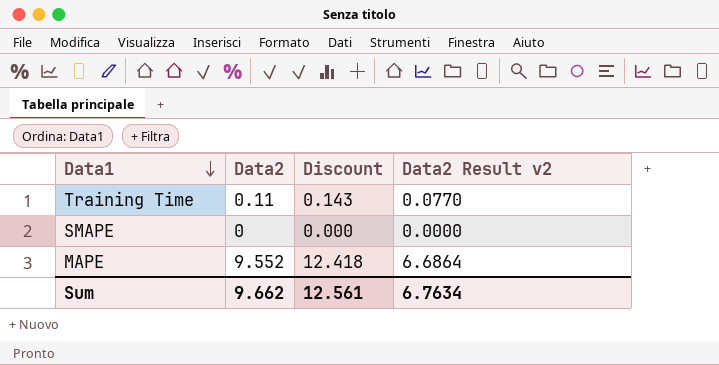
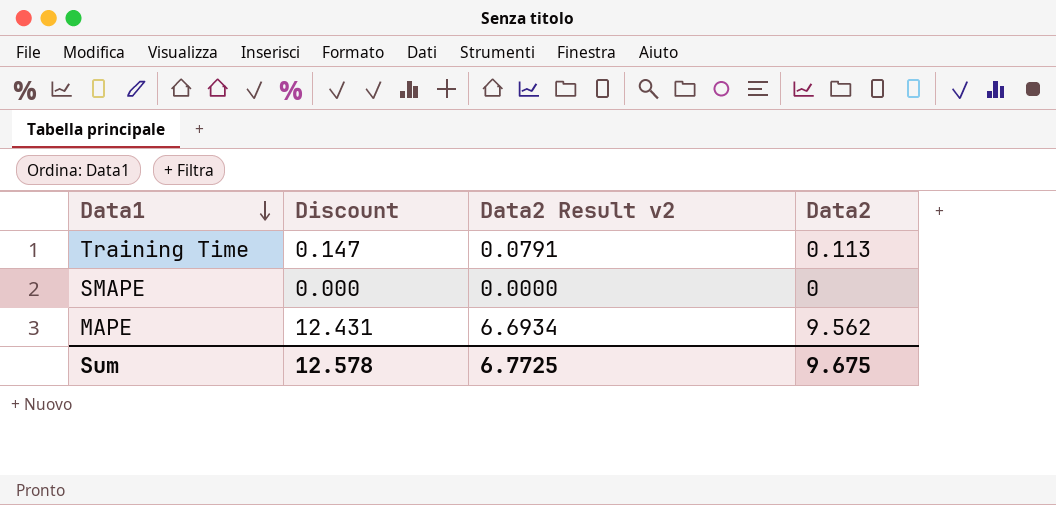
column Data2 | position: 2 -> 4
Training Time | Discount: 0.143 -> 0.147
Training Time | Data2 Result v2: 0.0770 -> 0.0791
Training Time | Data2: 0.11 -> 0.113
MAPE | Discount: 12.418 -> 12.431
MAPE | Data2 Result v2: 6.6864 -> 6.6934
MAPE | Data2: 9.552 -> 9.562
Sum | Discount: 12.561 -> 12.578
Sum | Data2 Result v2: 6.7634 -> 6.7725
Sum | Data2: 9.662 -> 9.675

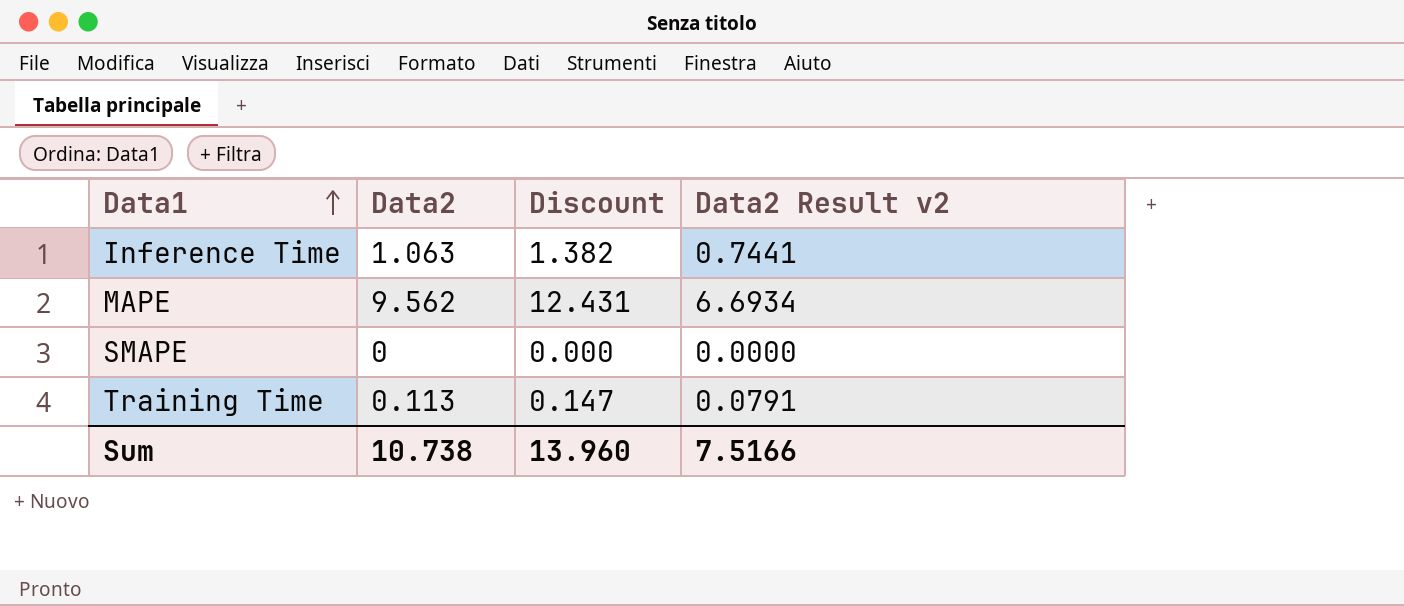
row order: Data1 descending -> Data1 ascending
column Data2 | position: 4 -> 2
row Inference Time: none -> 1.063 | 1.382 | 0.7441
Sum | Data2: 9.675 -> 10.738
Sum | Discount: 12.578 -> 13.960
Sum | Data2 Result v2: 6.7725 -> 7.5166

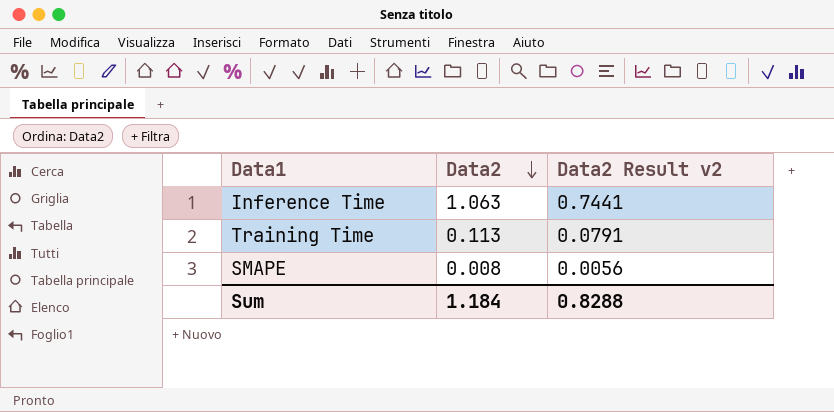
row order: Data1 ascending -> Data2 descending
column Discount | formula: [Data2] * 1.3 -> none
row MAPE: 9.562 | 12.431 | 6.6934 -> none
SMAPE | Data2: 0 -> 0.008
SMAPE | Data2 Result v2: 0.0000 -> 0.0056
Sum | Data2: 10.738 -> 1.184
Sum | Data2 Result v2: 7.5166 -> 0.8288

